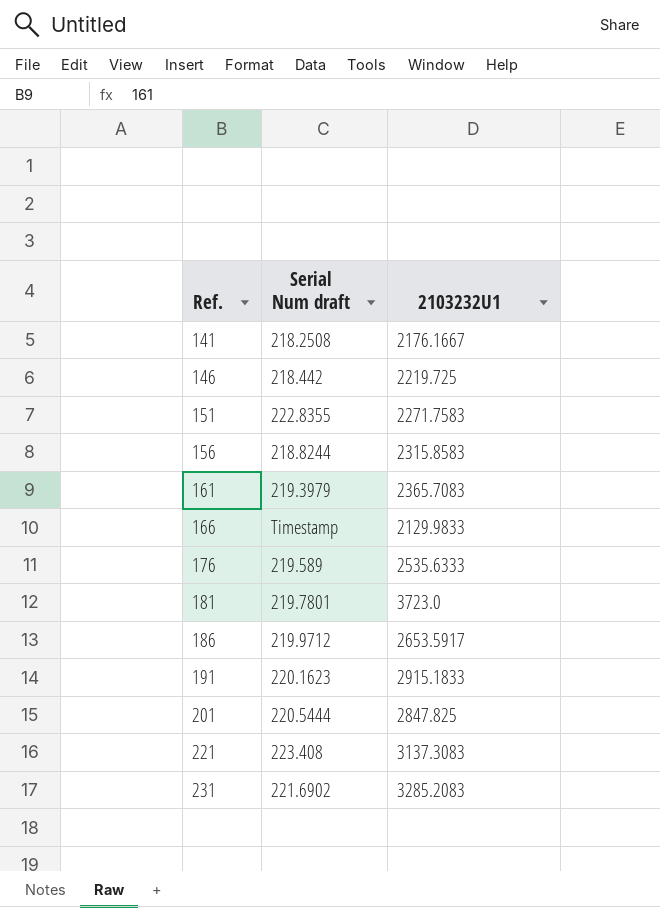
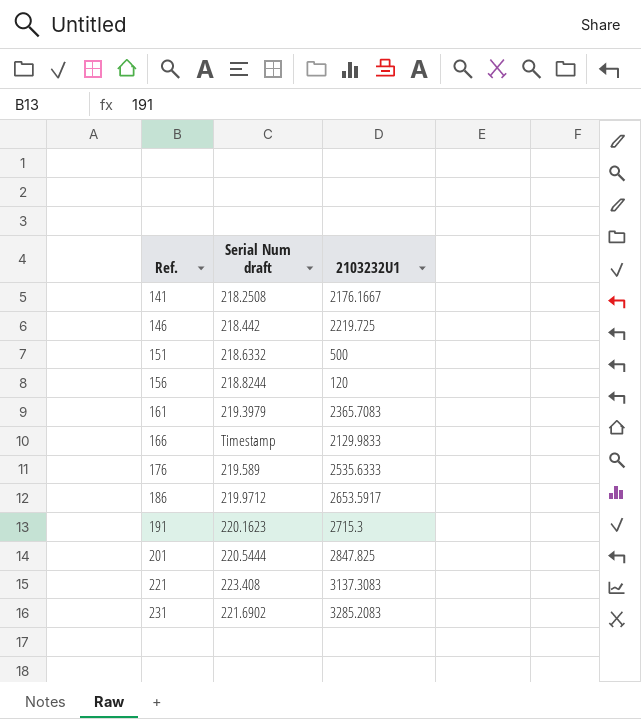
row 181: 219.7801 | 3723.0 -> none
151 | Serial Num draft: 222.8355 -> 218.6332
151 | 2103232U1: 2271.7583 -> 500
156 | 2103232U1: 2315.8583 -> 120
191 | 2103232U1: 2915.1833 -> 2715.3

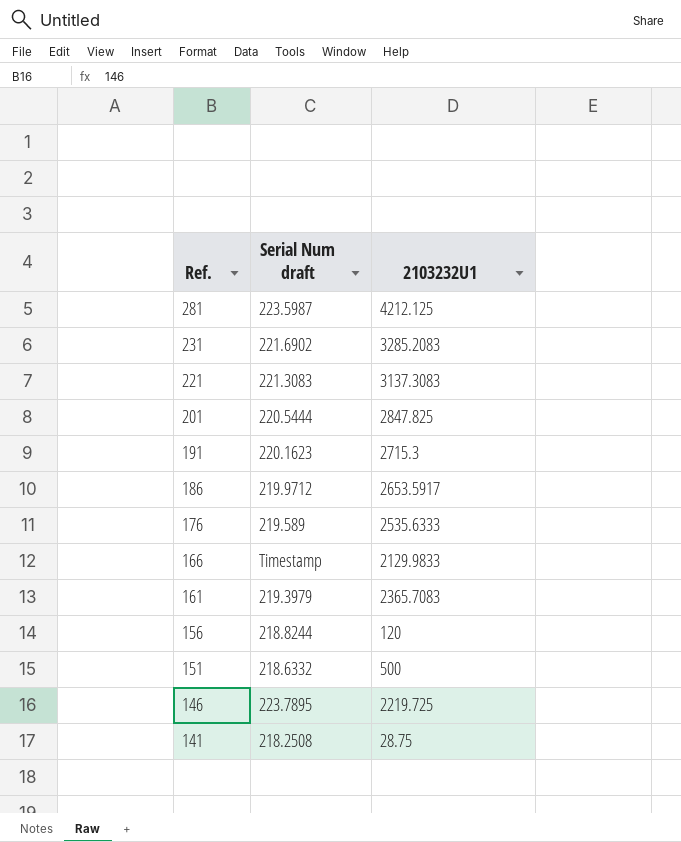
row order: Ref. ascending -> Ref. descending
row 281: none -> 223.5987 | 4212.125
221 | Serial Num draft: 223.408 -> 221.3083
146 | Serial Num draft: 218.442 -> 223.7895
141 | 2103232U1: 2176.1667 -> 28.75

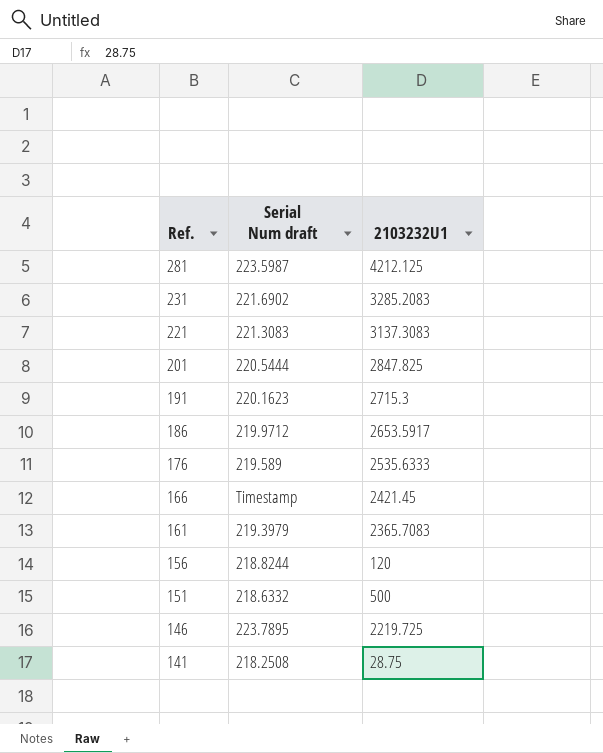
166 | 2103232U1: 2129.9833 -> 2421.45

